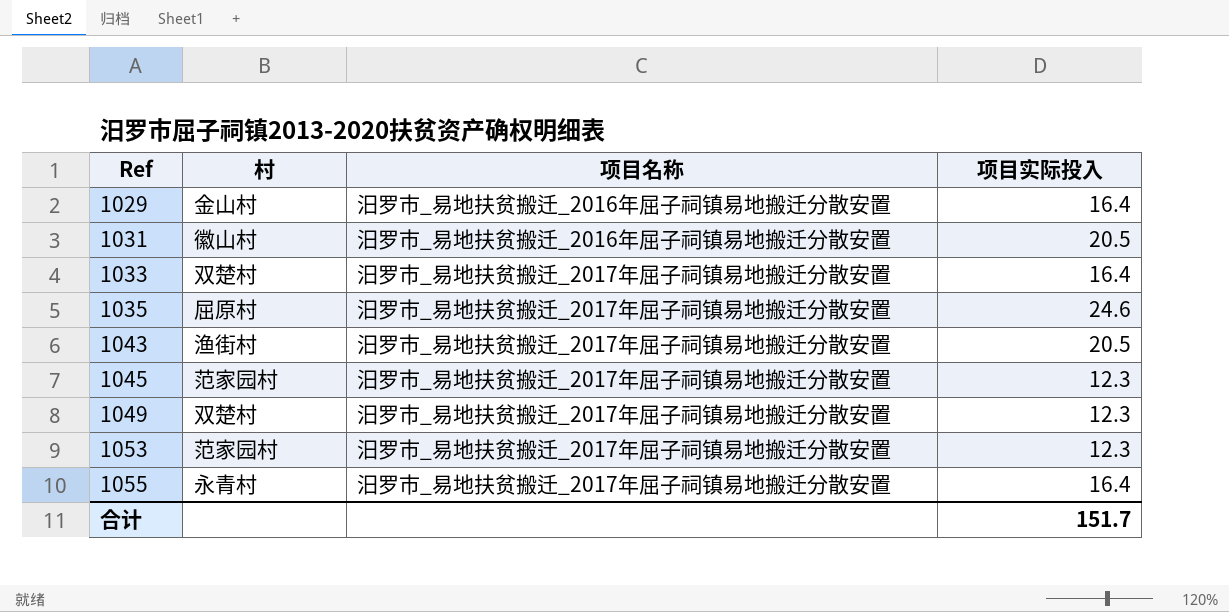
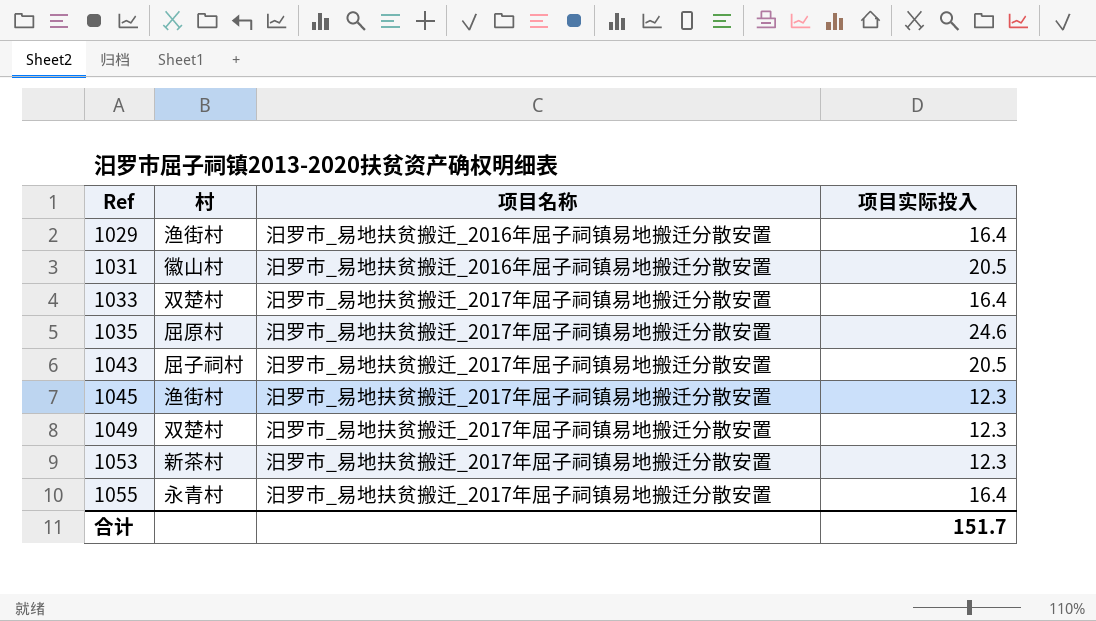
1029 | 村: 金山村 -> 渔街村
1043 | 村: 渔街村 -> 屈子祠村
1045 | 村: 范家园村 -> 渔街村
1053 | 村: 范家园村 -> 新茶村

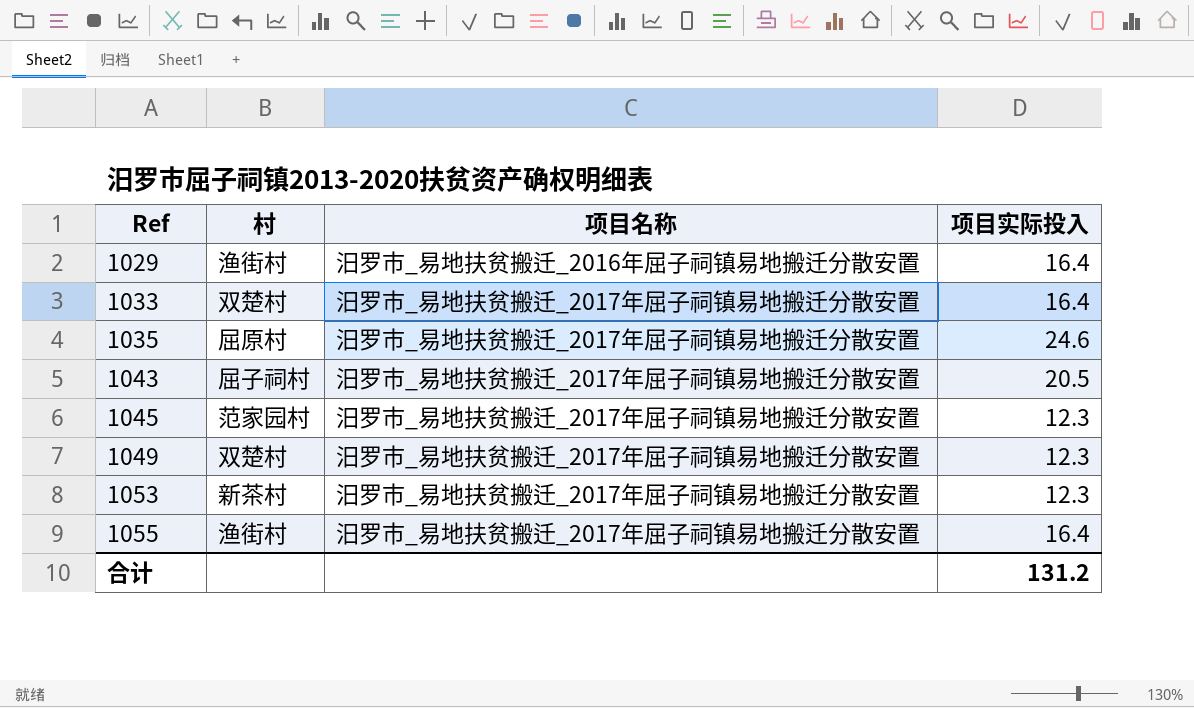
row 1031: 徽山村 | 汨罗市_易地扶贫搬迁_2016年屈子祠镇易地搬迁分散安置 | 20.5 -> none
1045 | 村: 渔街村 -> 范家园村
1055 | 村: 永青村 -> 渔街村
合计 | 项目实际投入: 151.7 -> 131.2

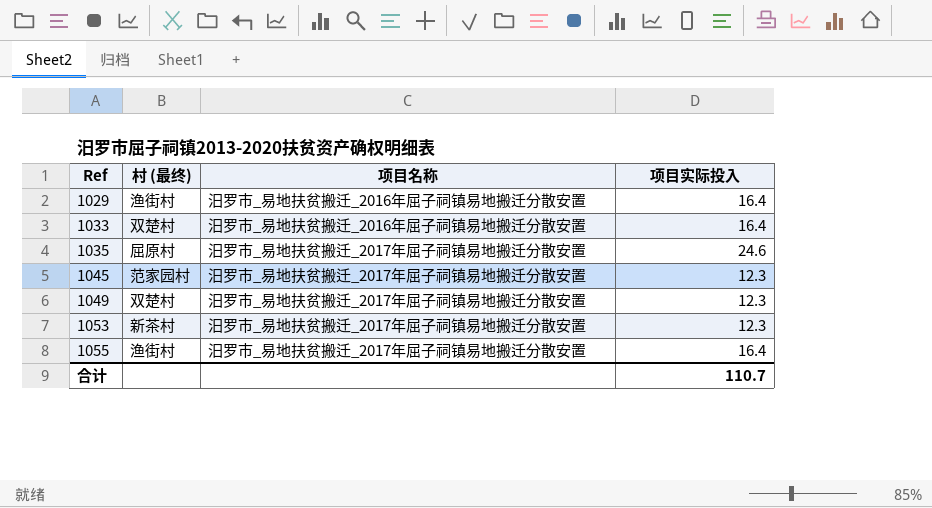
column name: 村 -> 村 (最终)
row 1043: 屈子祠村 | 汨罗市_易地扶贫搬迁_2017年屈子祠镇易地搬迁分散安置 | 20.5 -> none
1033 | 项目名称: 汨罗市_易地扶贫搬迁_2017年屈子祠镇易地搬迁分散安置 -> 汨罗市_易地扶贫搬迁_2016年屈子祠镇易地搬迁分散安置
合计 | 项目实际投入: 131.2 -> 110.7

